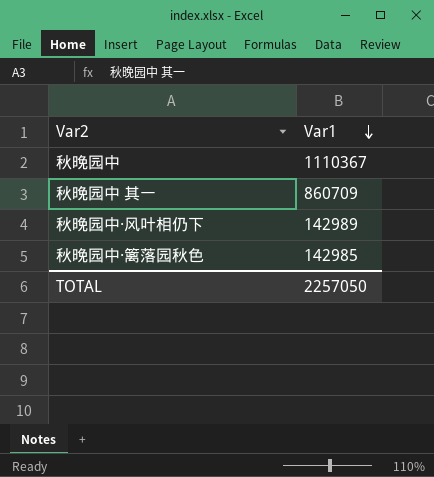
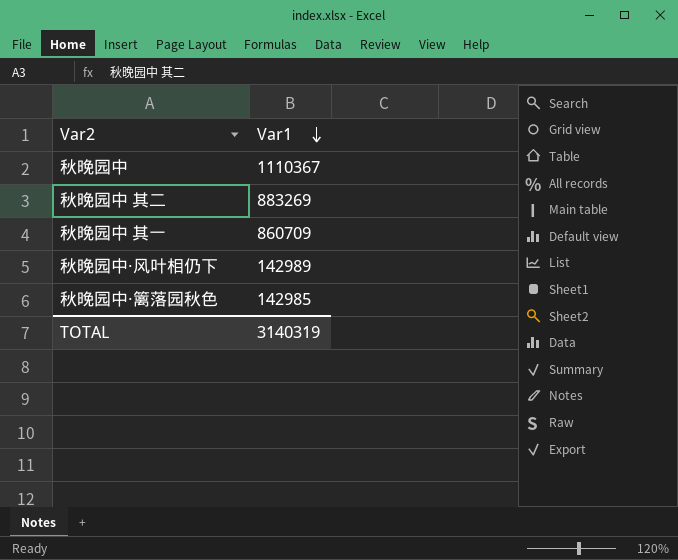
row 秋晚园中 其二: none -> 883269
TOTAL | Var1: 2257050 -> 3140319

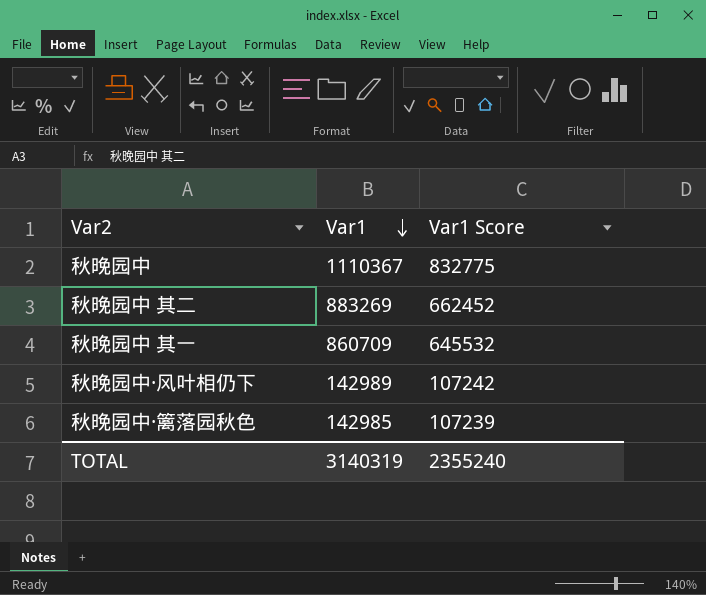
column Var1 Score | formula: none -> [Var1] * 0.75

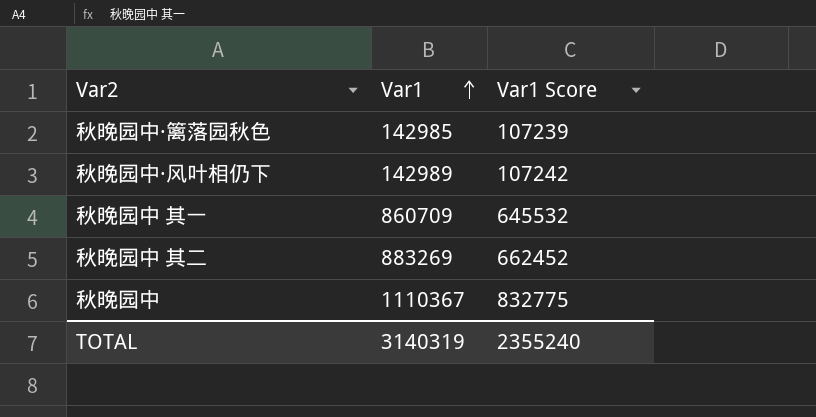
row order: Var1 descending -> Var1 ascending

